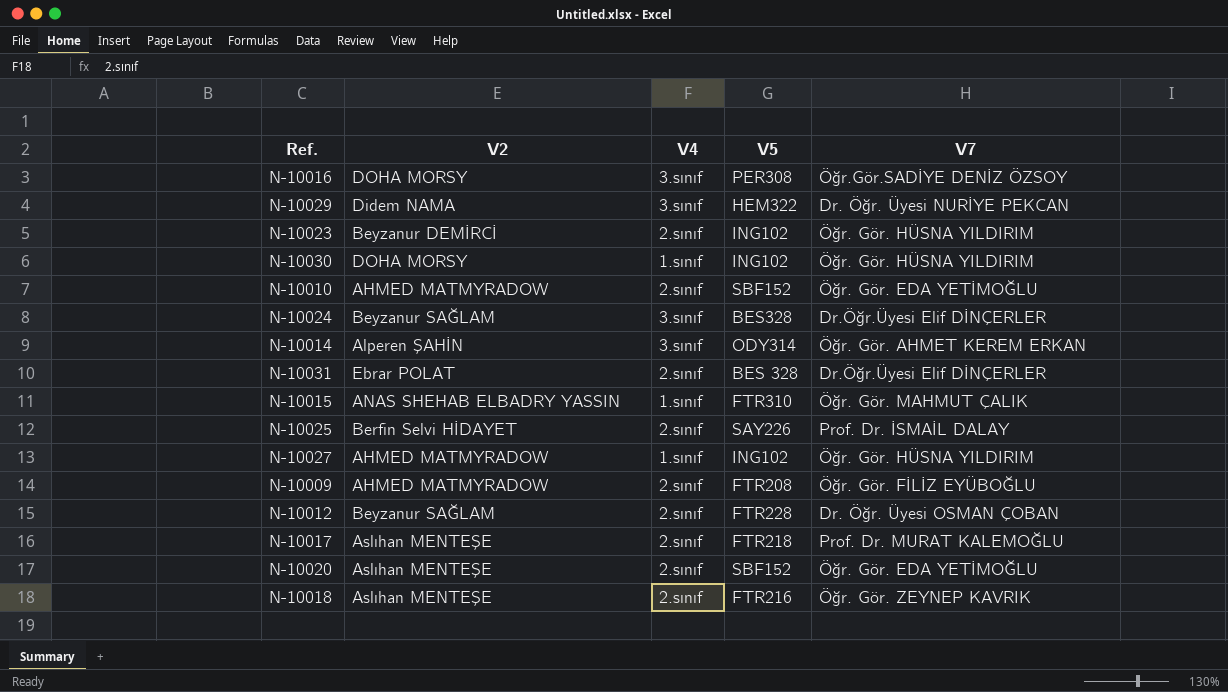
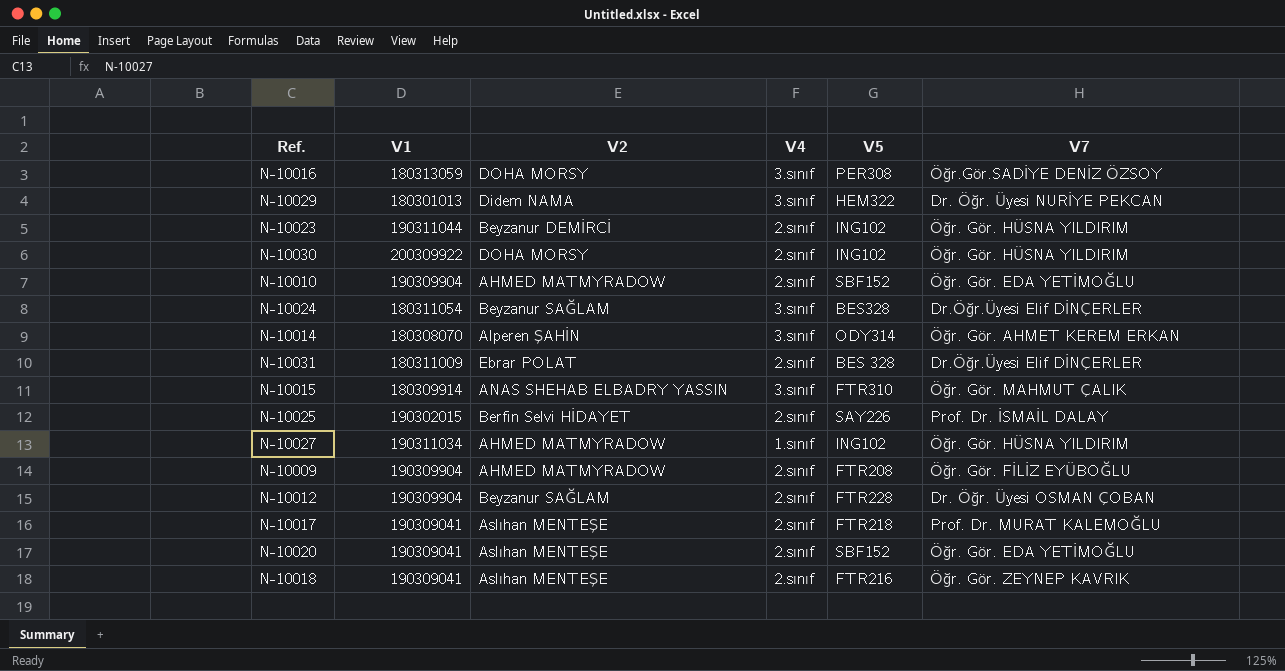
column V1 | position: none -> 2
N-10030 | V4: 1.sınıf -> 2.sınıf
N-10015 | V4: 1.sınıf -> 3.sınıf

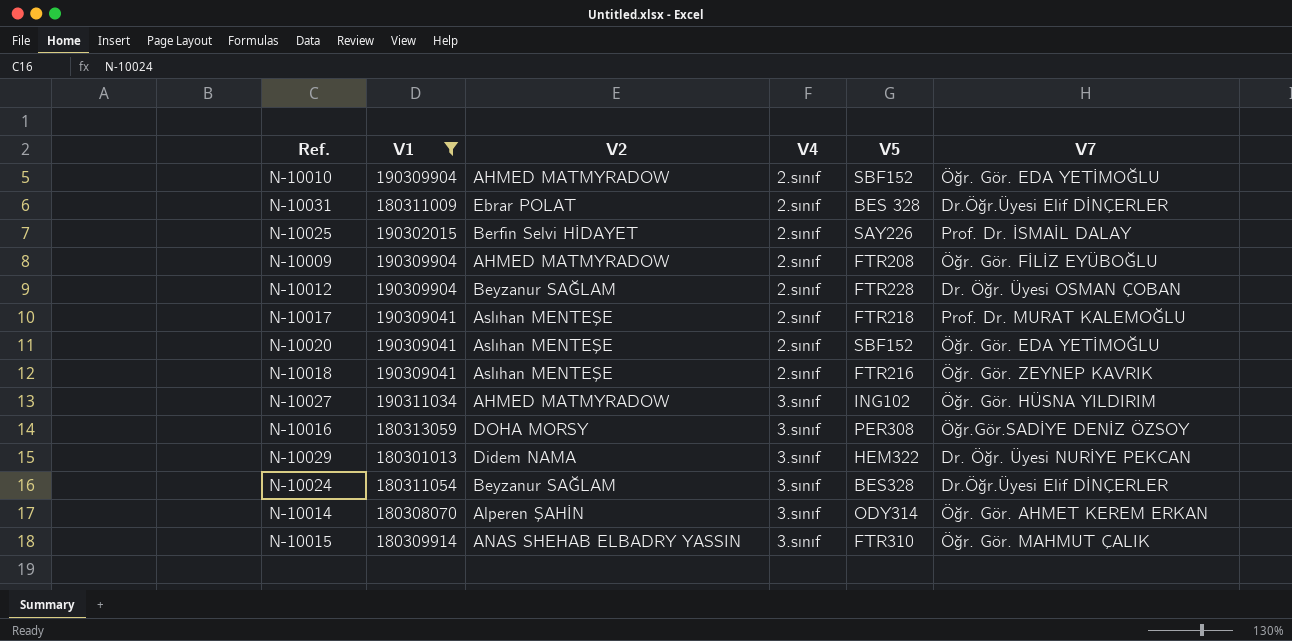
filter: none -> V1 <= 190311034
row order: none -> V4 ascending
N-10027 | V4: 1.sınıf -> 3.sınıf

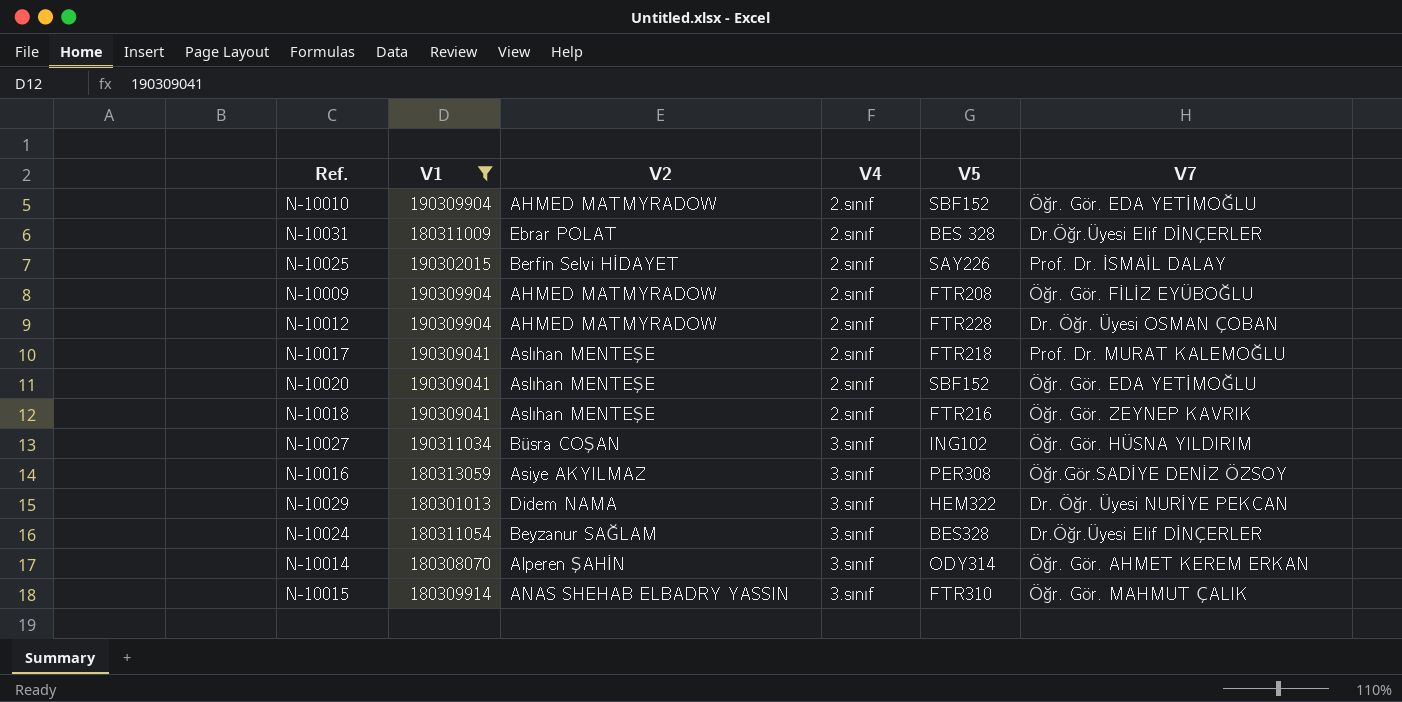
N-10012 | V2: Beyzanur SAĞLAM -> AHMED MATMYRADOW
N-10027 | V2: AHMED MATMYRADOW -> Büsra COŞAN
N-10016 | V2: DOHA MORSY -> Asiye AKYILMAZ

